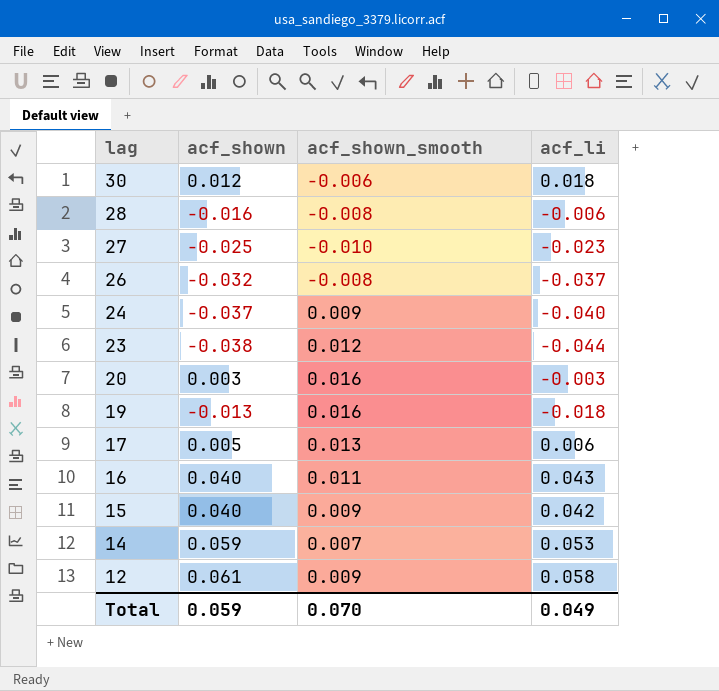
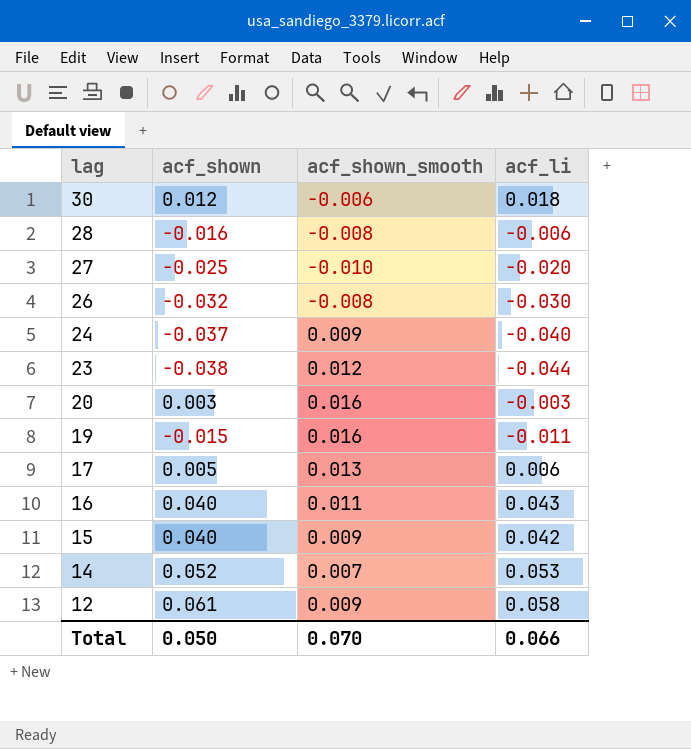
27 | acf_li: -0.023 -> -0.020
26 | acf_li: -0.037 -> -0.030
19 | acf_shown: -0.013 -> -0.015
19 | acf_li: -0.018 -> -0.011
14 | acf_shown: 0.059 -> 0.052
Total | acf_shown: 0.059 -> 0.050
Total | acf_li: 0.049 -> 0.066

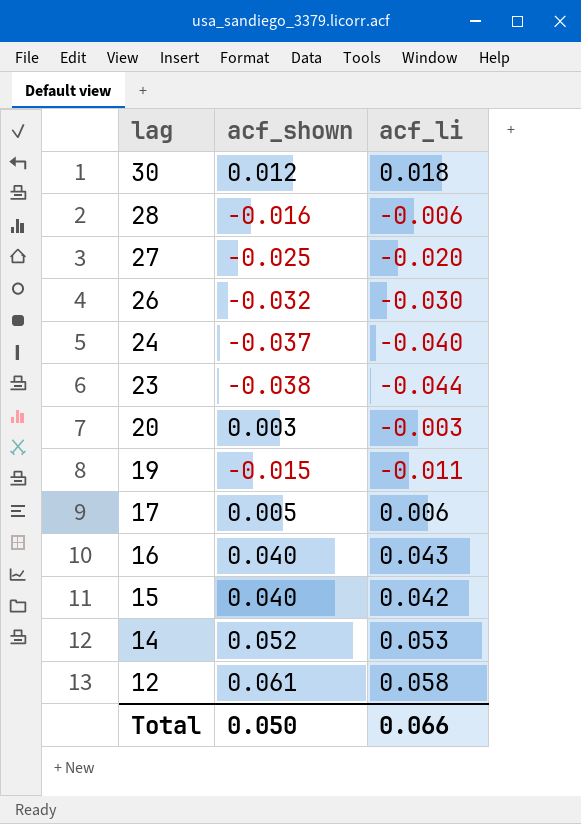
column acf_shown_smooth | position: 3 -> none

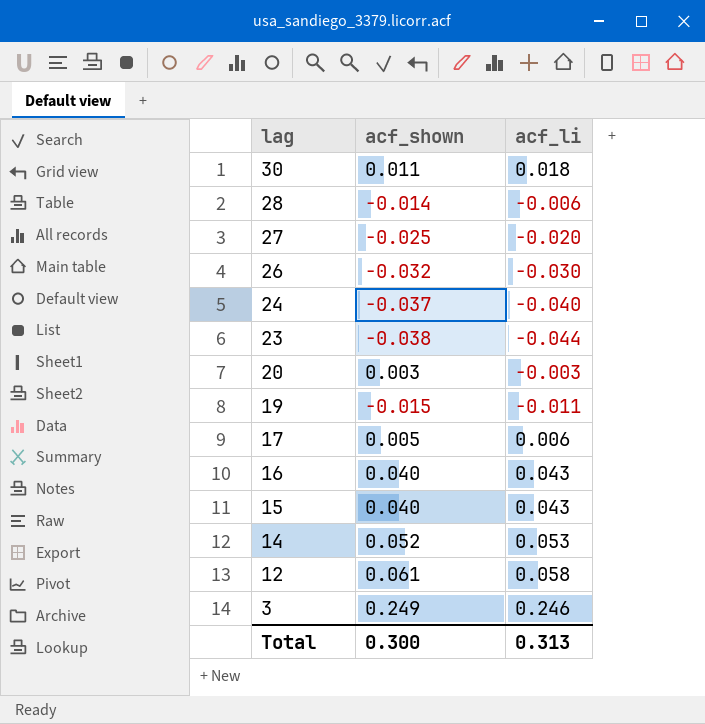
30 | acf_shown: 0.012 -> 0.011
28 | acf_shown: -0.016 -> -0.014
15 | acf_li: 0.042 -> 0.043
row 3: none -> 0.249 | 0.246
Total | acf_shown: 0.050 -> 0.300
Total | acf_li: 0.066 -> 0.313

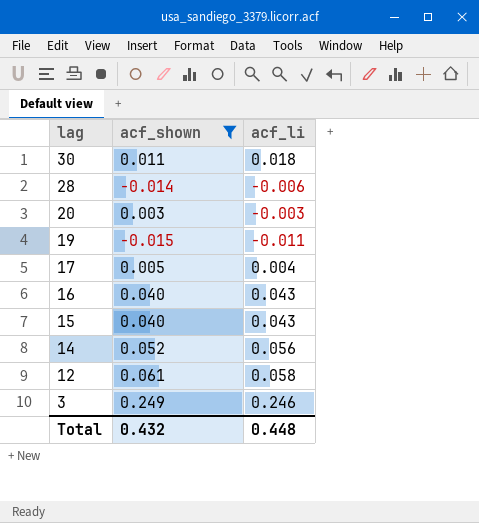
filter: none -> acf_shown >= -0.015
17 | acf_li: 0.006 -> 0.004
14 | acf_li: 0.053 -> 0.056
Total | acf_shown: 0.300 -> 0.432
Total | acf_li: 0.313 -> 0.448

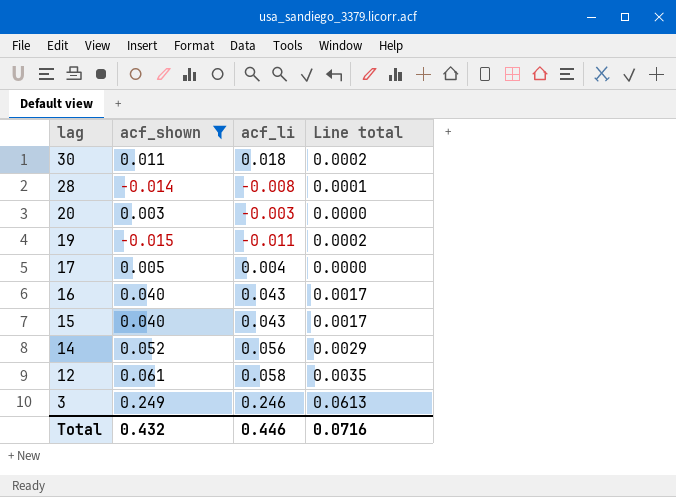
column Line total | formula: none -> [acf_shown] * [acf_li]
28 | acf_li: -0.006 -> -0.008
Total | acf_li: 0.448 -> 0.446

